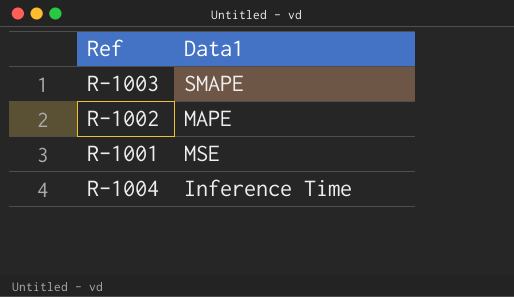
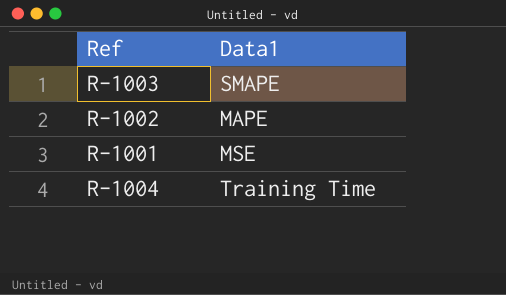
R-1004 | Data1: Inference Time -> Training Time

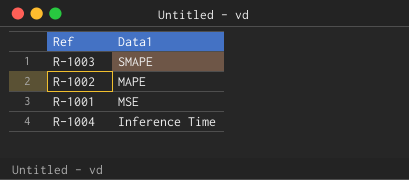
R-1004 | Data1: Training Time -> Inference Time

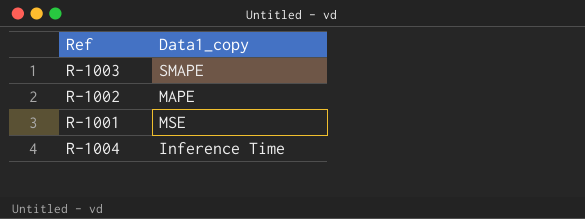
column name: Data1 -> Data1_copy

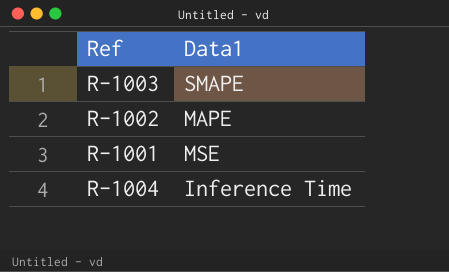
column name: Data1_copy -> Data1

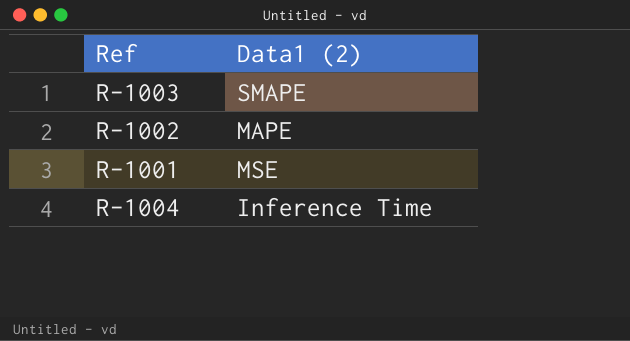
column name: Data1 -> Data1 (2)

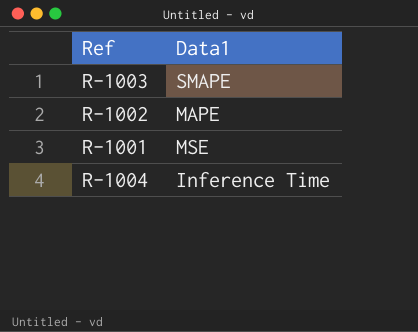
column name: Data1 (2) -> Data1

